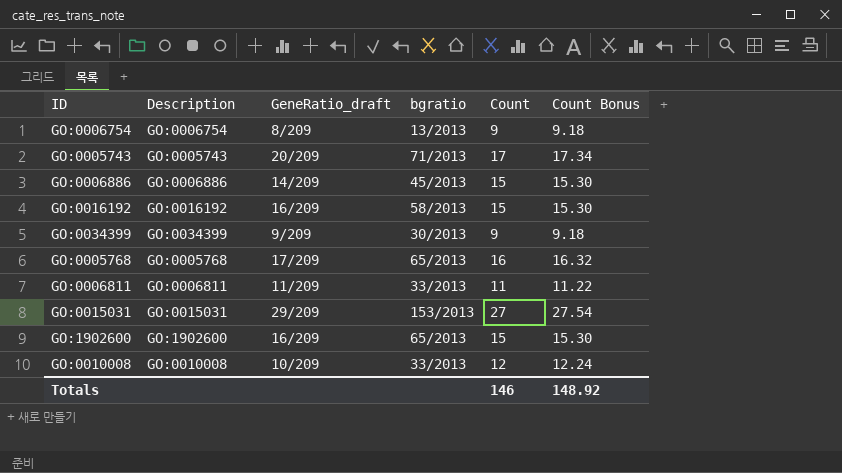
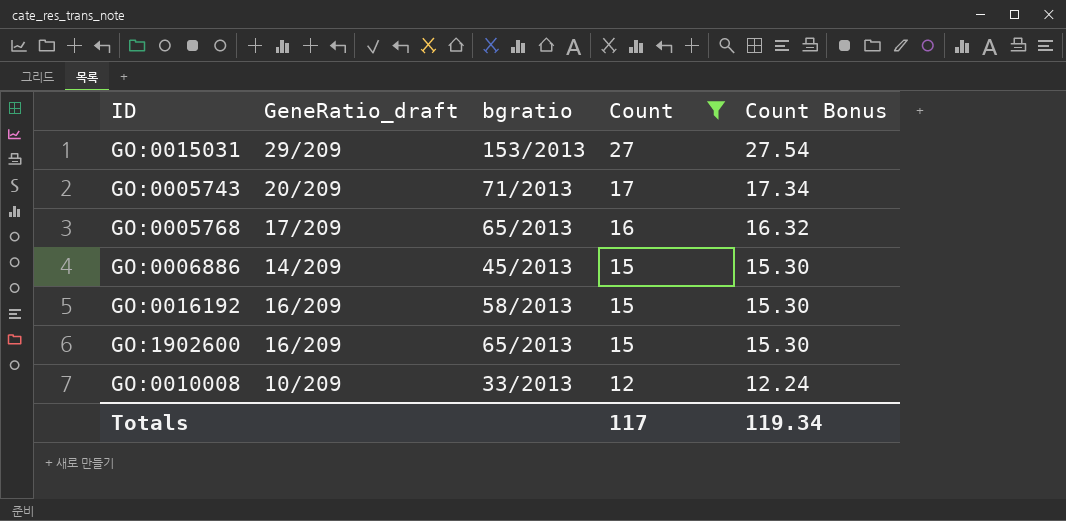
filter: none -> Count >= 12
row order: none -> Count descending
column Description | position: 2 -> none
Totals | Count: 146 -> 117
Totals | Count Bonus: 148.92 -> 119.34

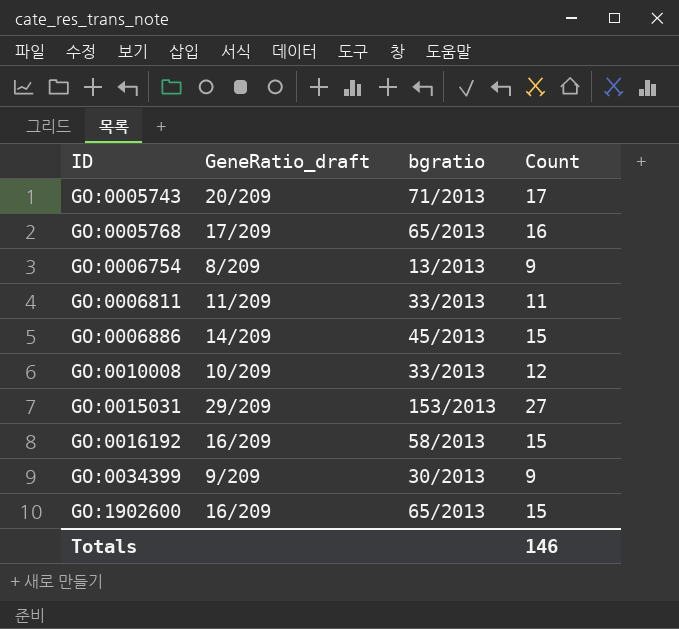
filter: Count >= 12 -> none
row order: Count descending -> ID ascending
column Count Bonus | formula: [Count] * 1.02 -> none
Totals | Count: 117 -> 146

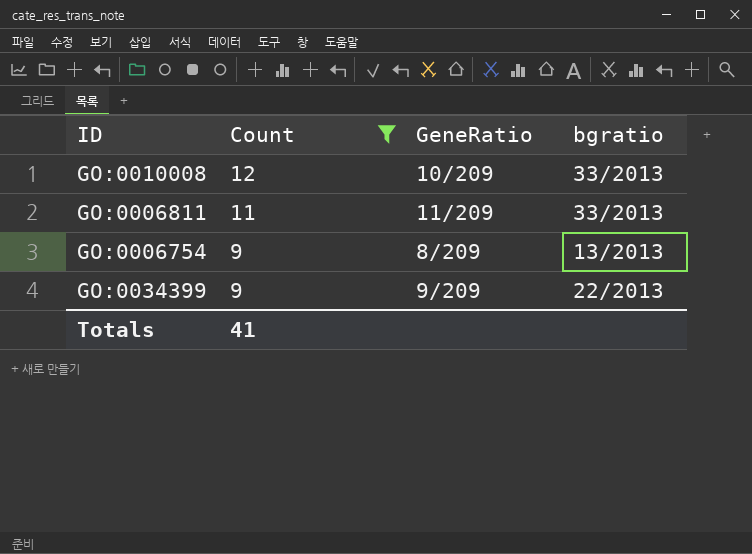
filter: none -> Count <= 12
row order: ID ascending -> Count descending
column Count | position: 4 -> 2
column name: GeneRatio_draft -> GeneRatio
GO:0034399 | bgratio: 30/2013 -> 22/2013
Totals | Count: 146 -> 41

